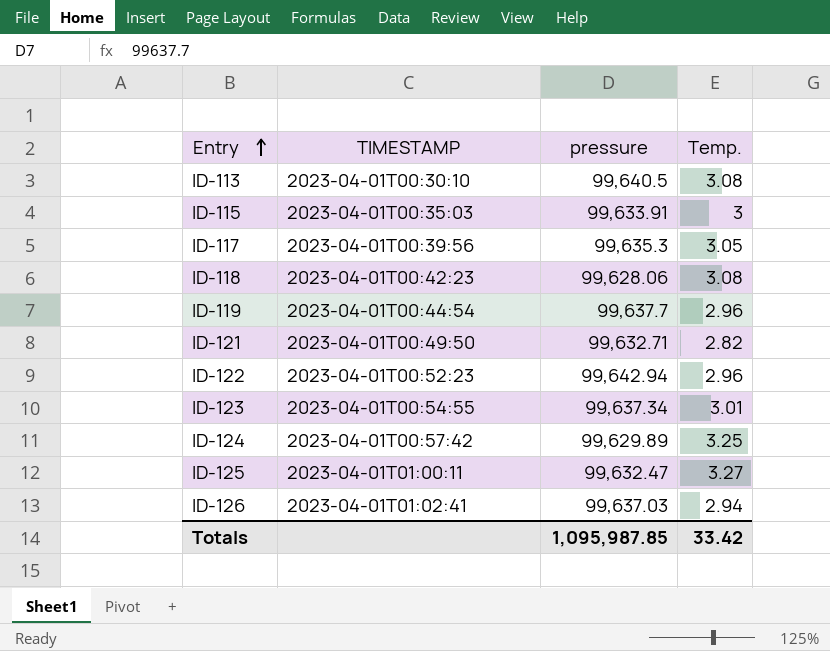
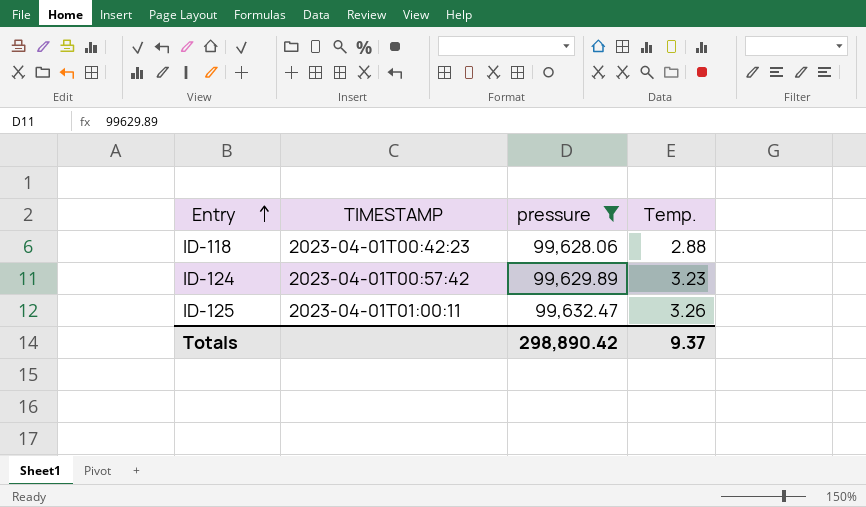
filter: none -> pressure <= 99,632.47
ID-118 | Temp.: 3.08 -> 2.88
ID-124 | Temp.: 3.25 -> 3.23
ID-125 | Temp.: 3.27 -> 3.26
Totals | pressure: 1,095,987.85 -> 298,890.42
Totals | Temp.: 33.42 -> 9.37

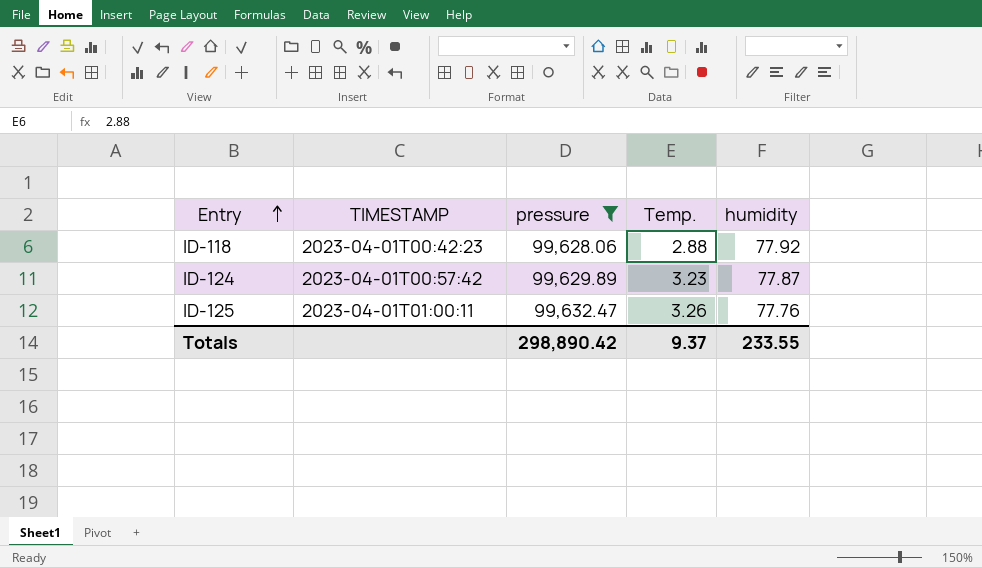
column humidity | position: none -> 5

